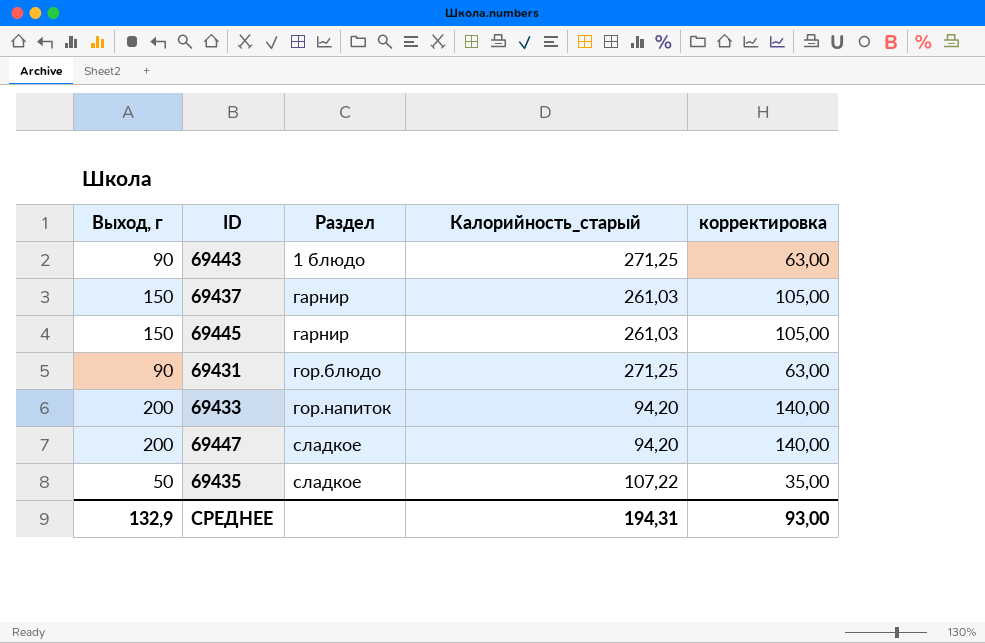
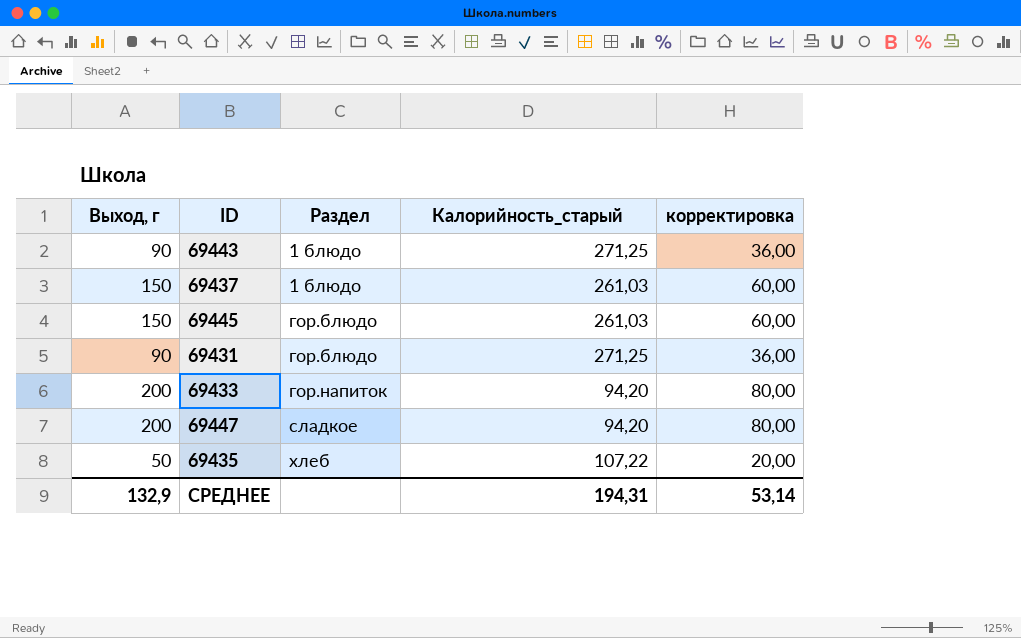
column корректировка | formula: [Выход, г] * 0,7 -> [Выход, г] * 0,4
69437 | Раздел: гарнир -> 1 блюдо
69445 | Раздел: гарнир -> гор.блюдо
69435 | Раздел: сладкое -> хлеб
СРЕДНЕЕ | корректировка: 93,00 -> 53,14

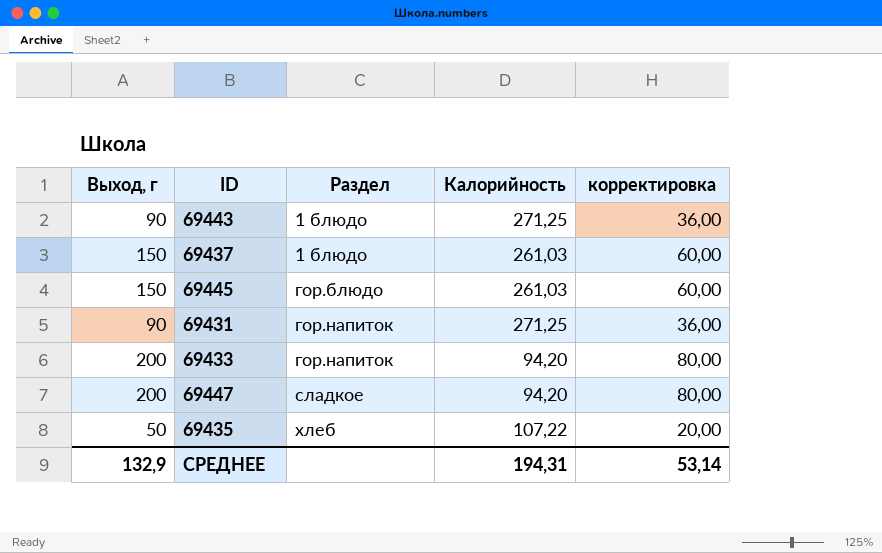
column name: Калорийность_старый -> Калорийность
69431 | Раздел: гор.блюдо -> гор.напиток

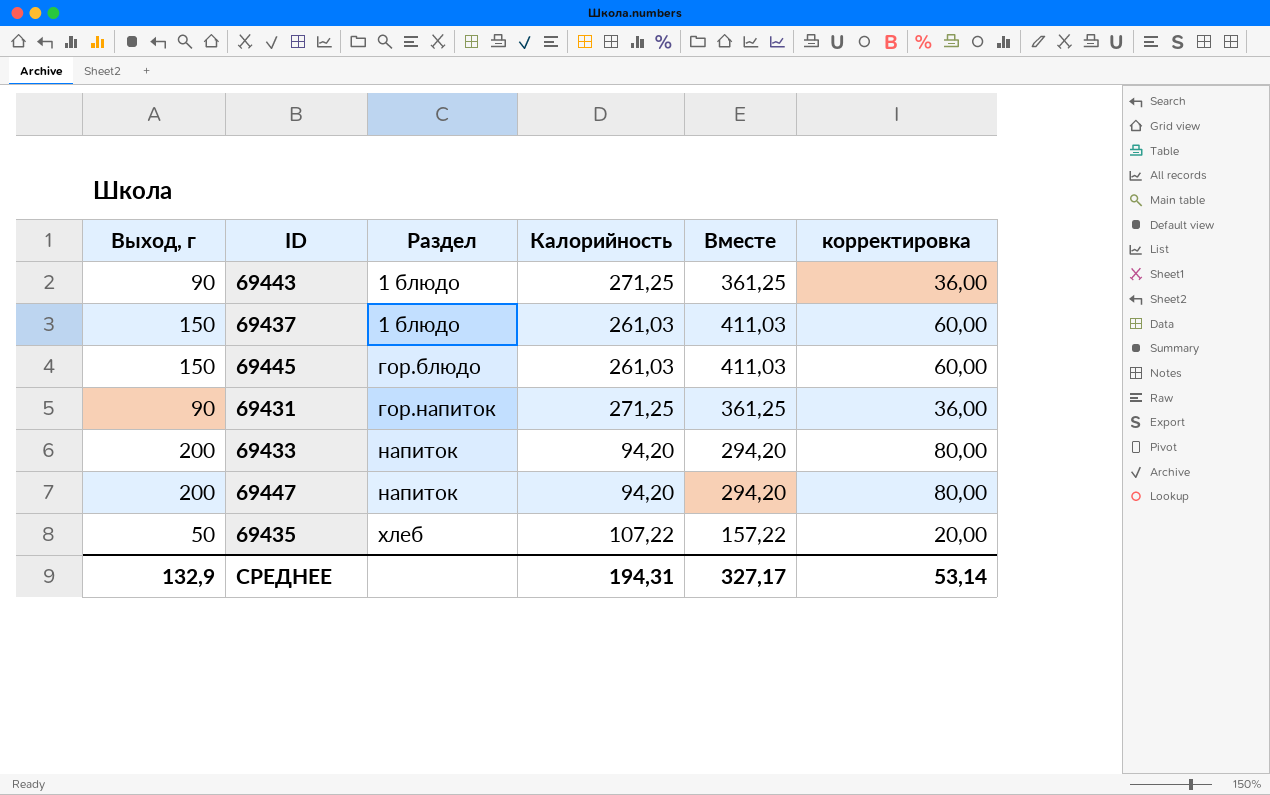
column Вместе | formula: none -> [Выход, г] + [Калорийность]
69433 | Раздел: гор.напиток -> напиток
69447 | Раздел: сладкое -> напиток

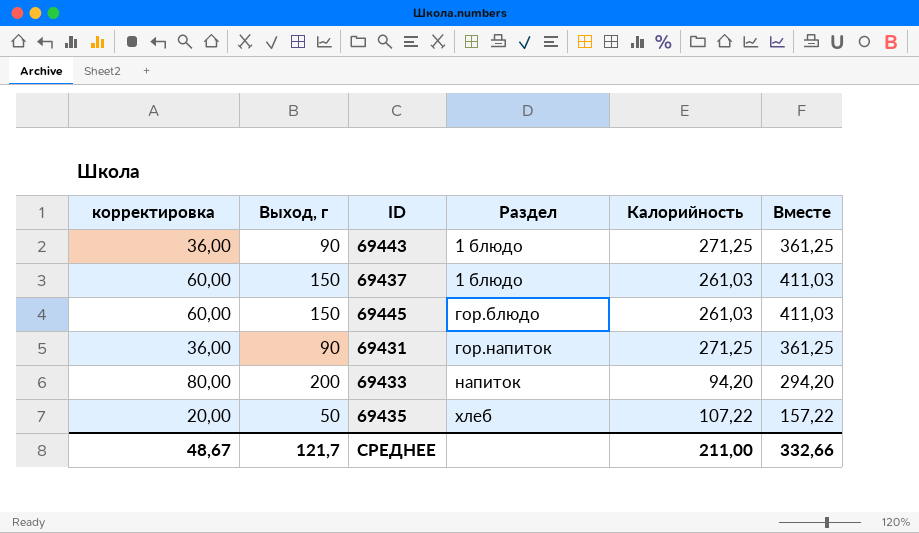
column корректировка | position: 6 -> 1
row 69447: 200 | напиток | 94,20 | 294,20 | 80,00 -> none
СРЕДНЕЕ | корректировка: 53,14 -> 48,67
СРЕДНЕЕ | Выход, г: 132,9 -> 121,7
СРЕДНЕЕ | Калорийность: 194,31 -> 211,00
СРЕДНЕЕ | Вместе: 327,17 -> 332,66

